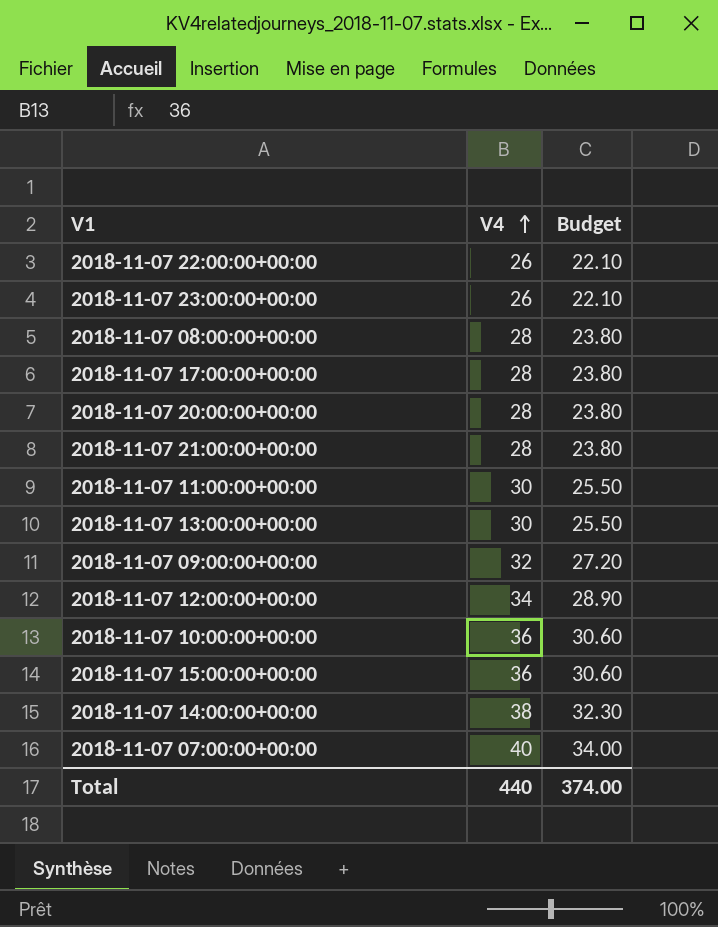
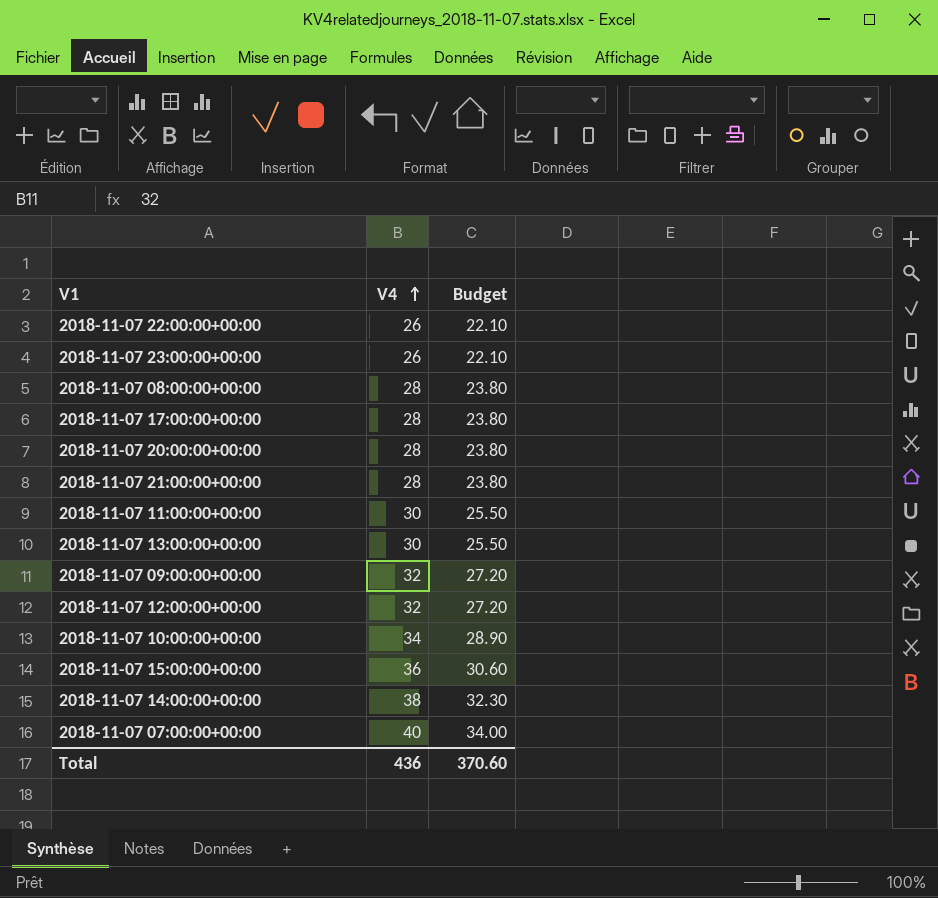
2018-11-07 12:00:00+00:00 | V4: 34 -> 32
2018-11-07 12:00:00+00:00 | Budget: 28.90 -> 27.20
2018-11-07 10:00:00+00:00 | V4: 36 -> 34
2018-11-07 10:00:00+00:00 | Budget: 30.60 -> 28.90
Total | V4: 440 -> 436
Total | Budget: 374.00 -> 370.60

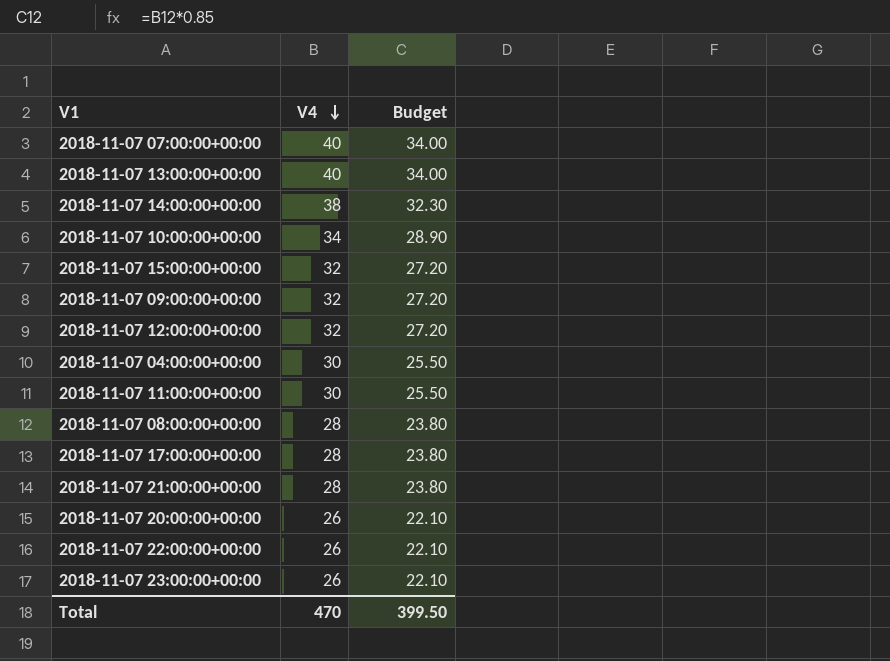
row order: V4 ascending -> V4 descending
2018-11-07 13:00:00+00:00 | V4: 30 -> 40
2018-11-07 13:00:00+00:00 | Budget: 25.50 -> 34.00
2018-11-07 15:00:00+00:00 | V4: 36 -> 32
2018-11-07 15:00:00+00:00 | Budget: 30.60 -> 27.20
row 2018-11-07 04:00:00+00:00: none -> 30 | 25.50
2018-11-07 20:00:00+00:00 | V4: 28 -> 26
2018-11-07 20:00:00+00:00 | Budget: 23.80 -> 22.10
Total | V4: 436 -> 470
Total | Budget: 370.60 -> 399.50

